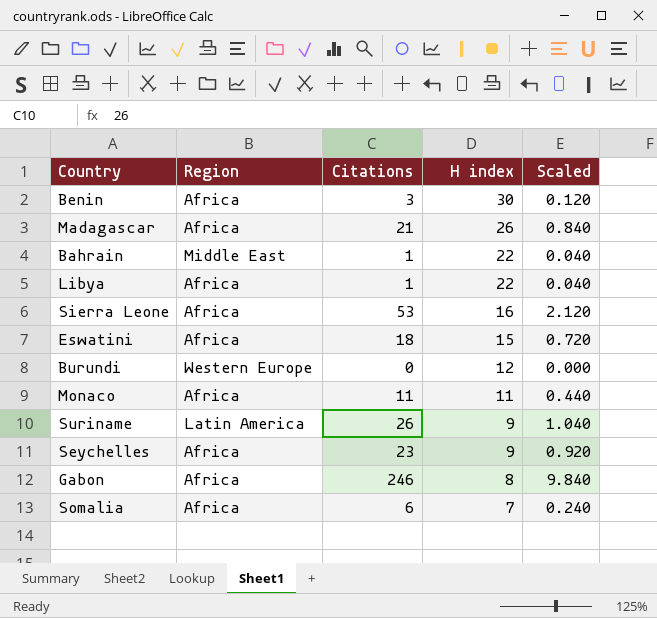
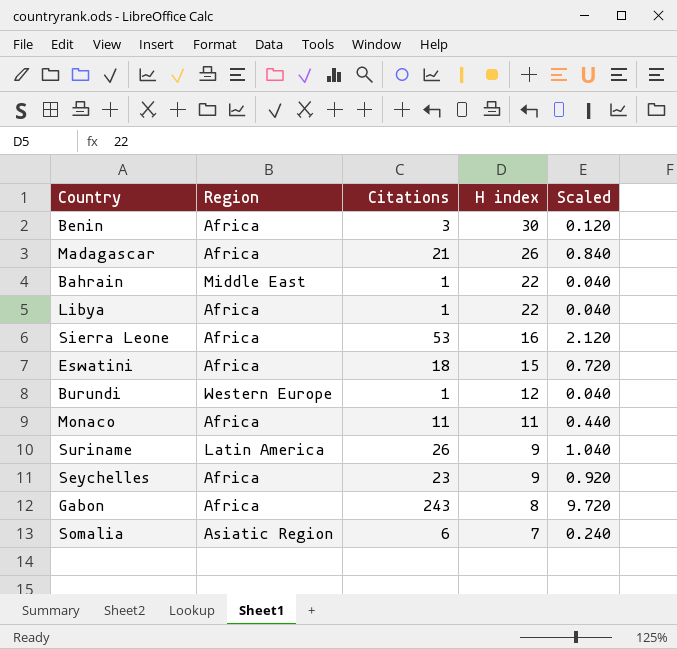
Burundi | Citations: 0 -> 1
Burundi | Scaled: 0.000 -> 0.040
Gabon | Citations: 246 -> 243
Gabon | Scaled: 9.840 -> 9.720
Somalia | Region: Africa -> Asiatic Region

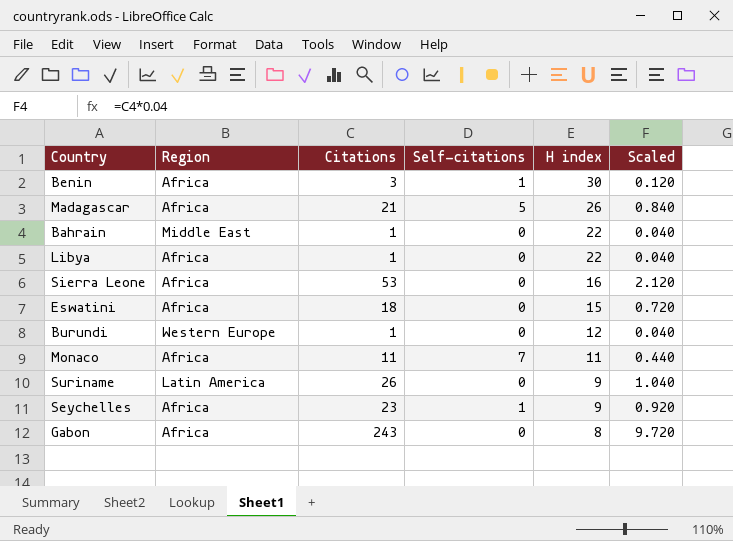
column Self-citations | position: none -> 4
row Somalia: Asiatic Region | 6 | 7 | 0.240 -> none

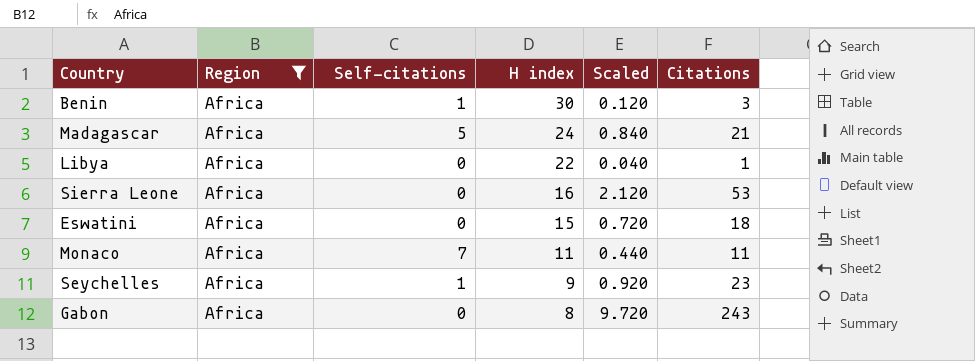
filter: none -> Region = Africa
column Citations | position: 3 -> 6
Madagascar | H index: 26 -> 24

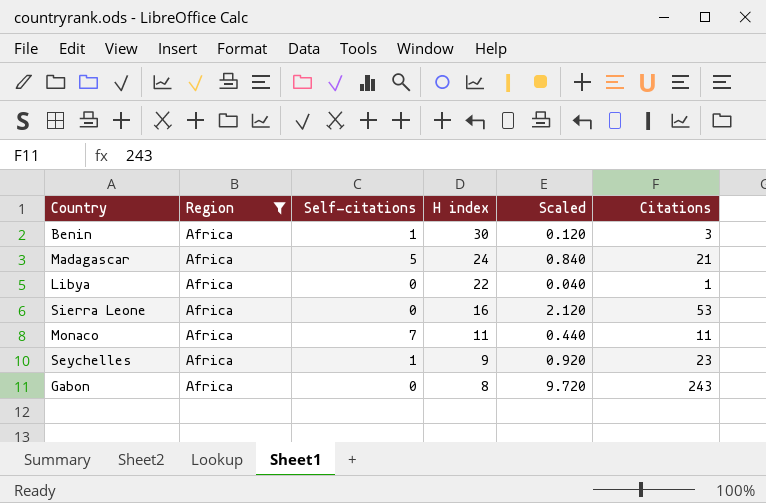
row Eswatini: Africa | 0 | 15 | 0.720 | 18 -> none

